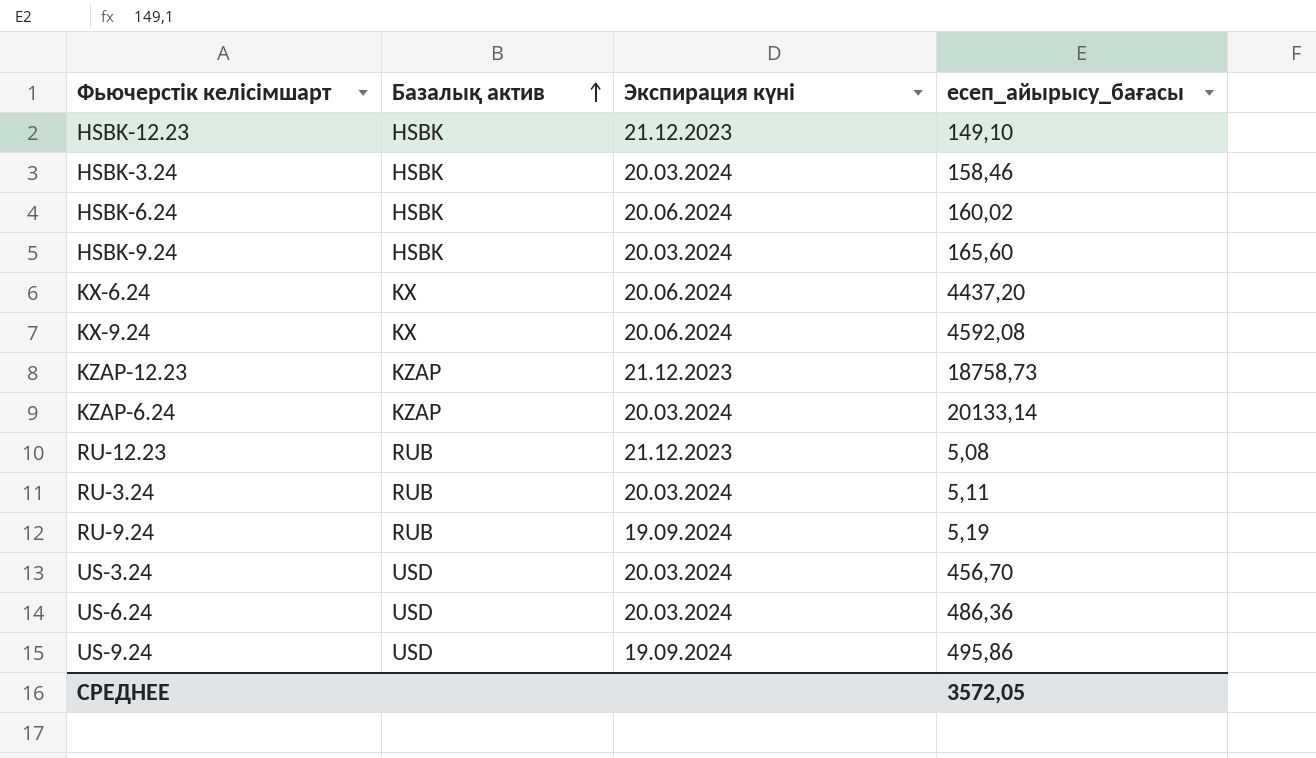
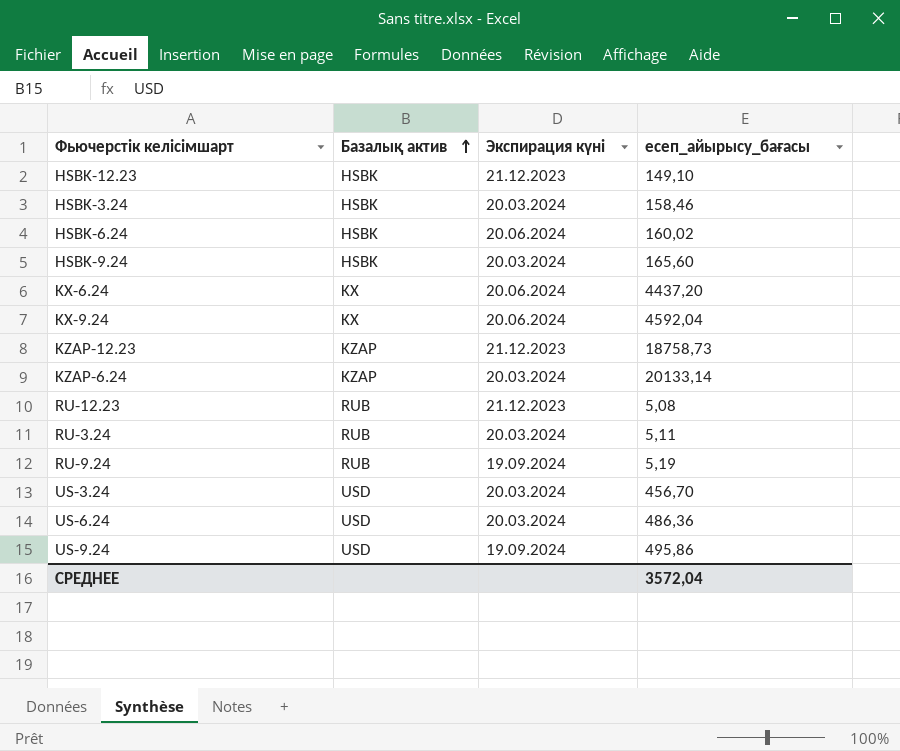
KX-9.24 | есеп_айырысу_бағасы: 4592,08 -> 4592,04
СРЕДНЕЕ | есеп_айырысу_бағасы: 3572,05 -> 3572,04

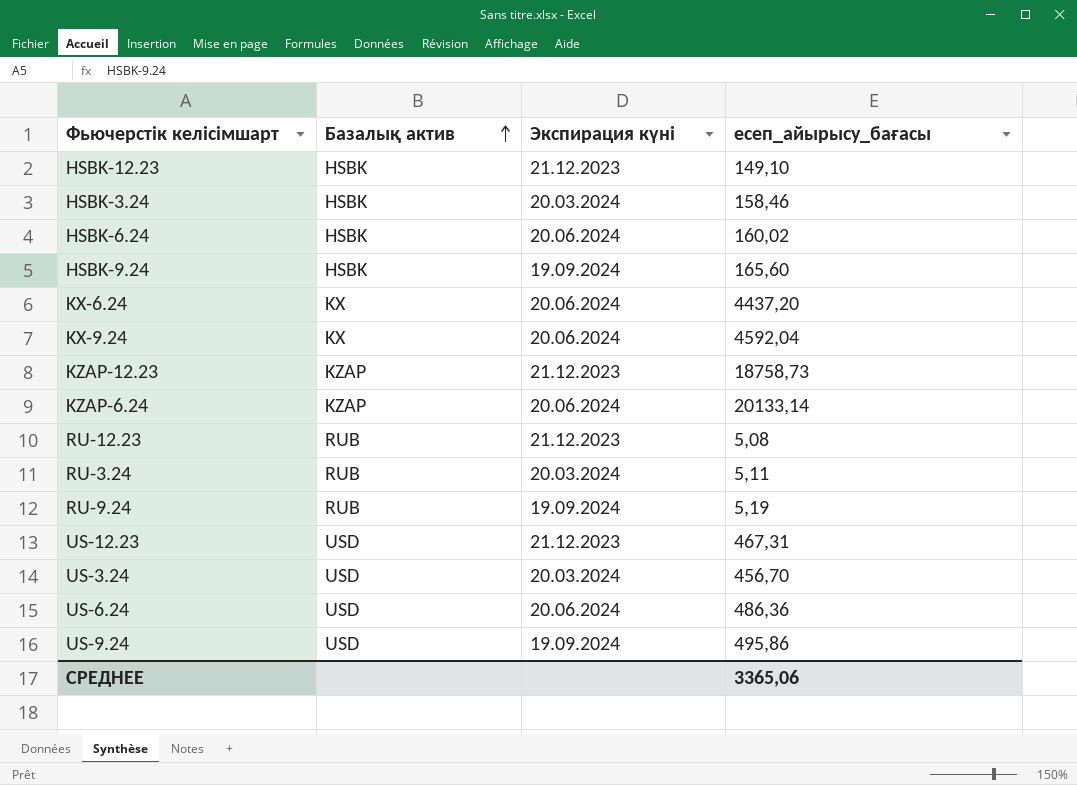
HSBK-9.24 | Экспирация күні: 20.03.2024 -> 19.09.2024
KZAP-6.24 | Экспирация күні: 20.03.2024 -> 20.06.2024
row US-12.23: none -> USD | 21.12.2023 | 467,31
US-6.24 | Экспирация күні: 20.03.2024 -> 20.06.2024
СРЕДНЕЕ | есеп_айырысу_бағасы: 3572,04 -> 3365,06

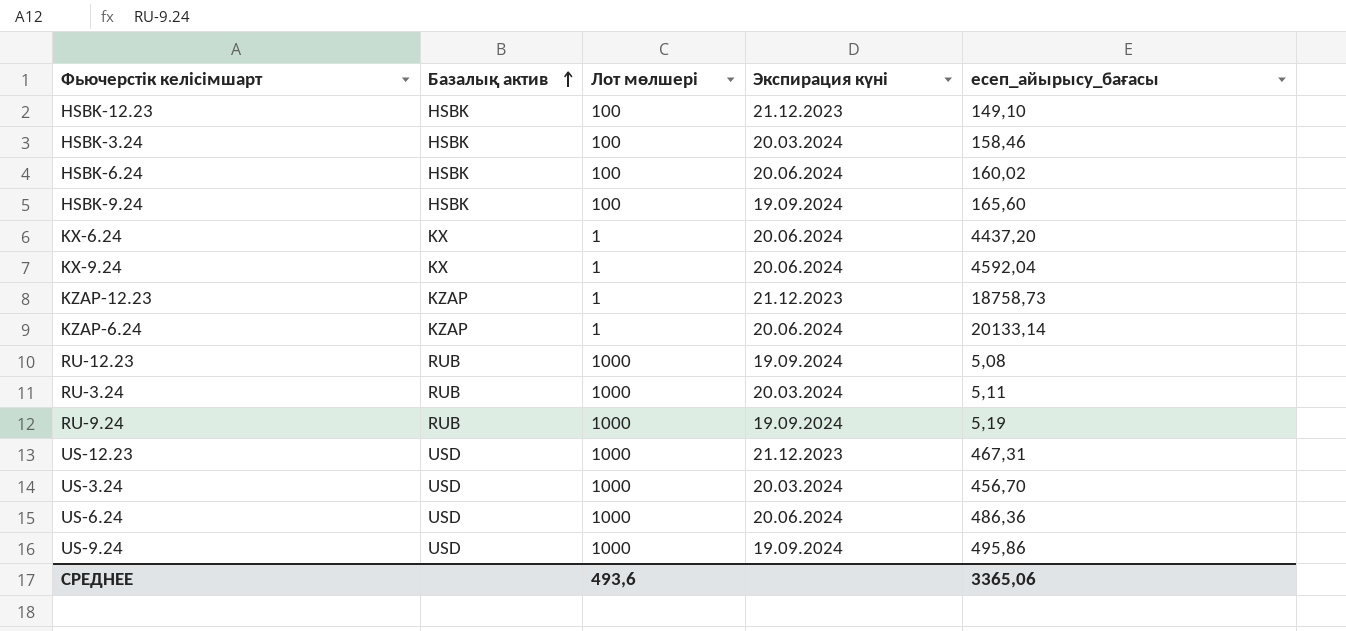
column Лот мөлшері | position: none -> 3
RU-12.23 | Экспирация күні: 21.12.2023 -> 19.09.2024

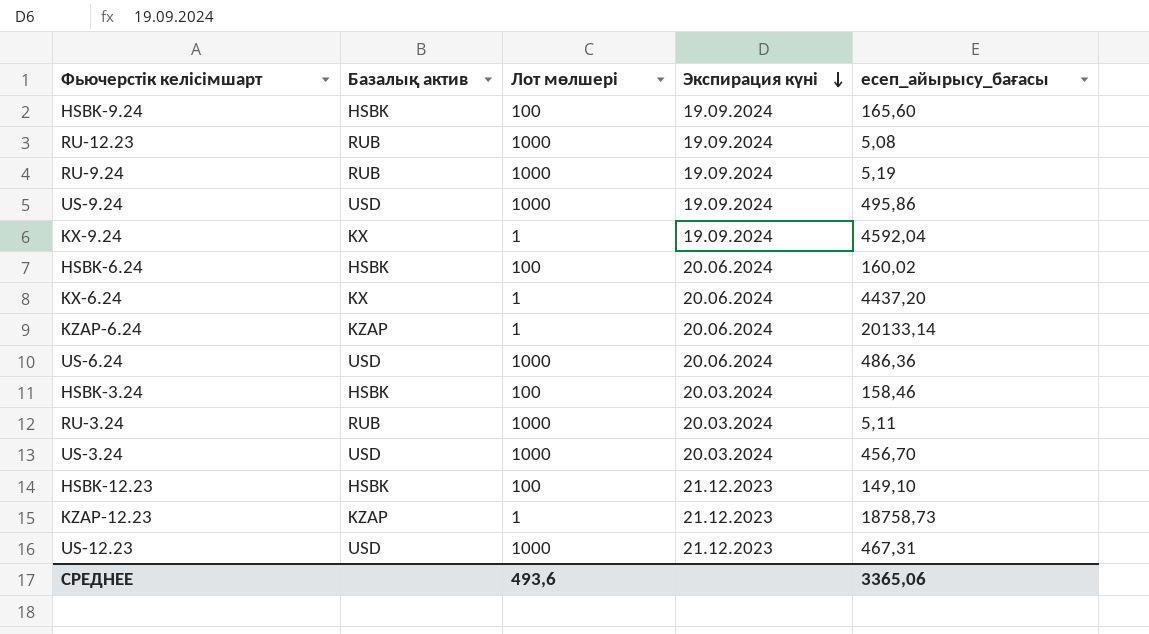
row order: Базалық актив ascending -> Экспирация күні descending
KX-9.24 | Экспирация күні: 20.06.2024 -> 19.09.2024

